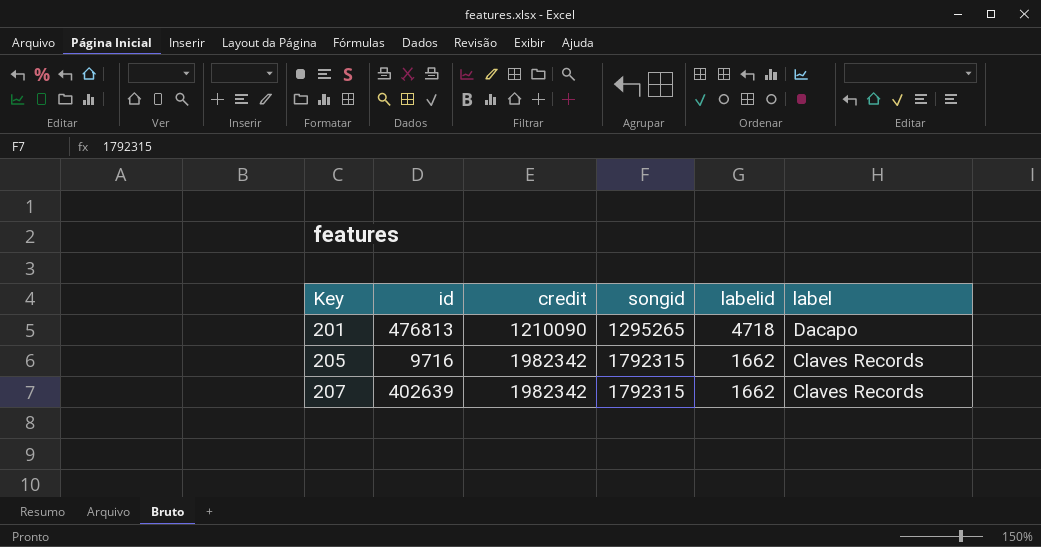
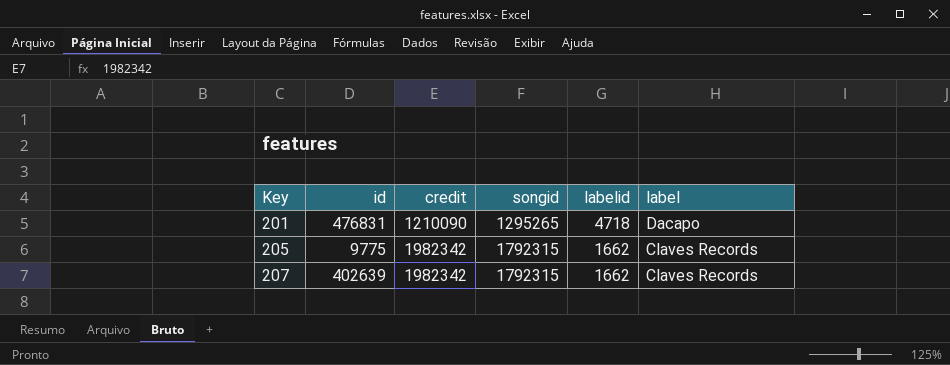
201 | id: 476813 -> 476831
205 | id: 9716 -> 9775

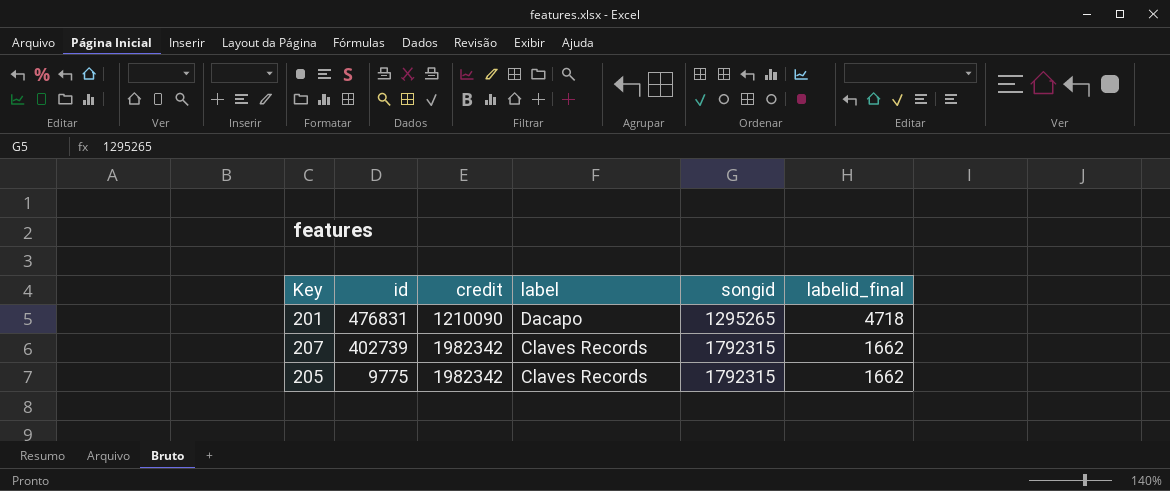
row order: Key ascending -> id descending
column label | position: 6 -> 4
column name: labelid -> labelid_final
207 | id: 402639 -> 402739

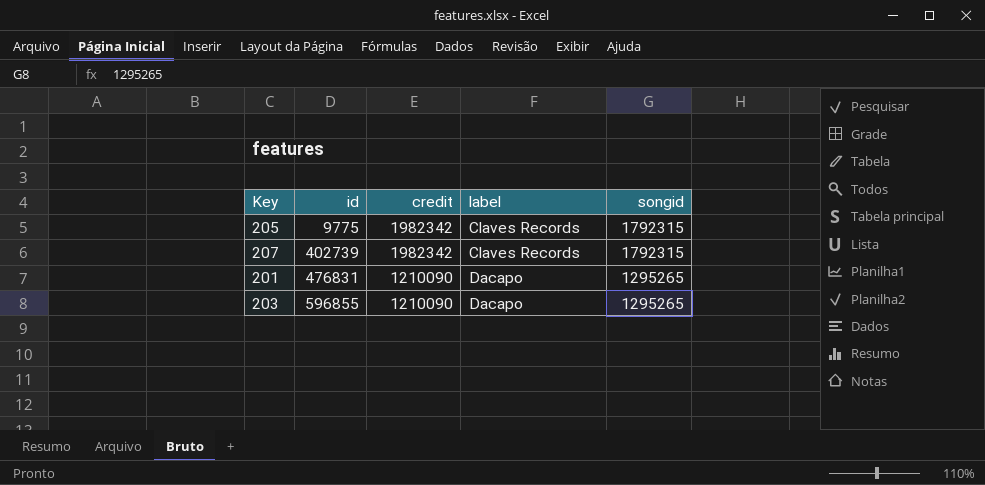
row order: id descending -> id ascending
column labelid_final | position: 6 -> none
row 203: none -> 596855 | 1210090 | Dacapo | 1295265

